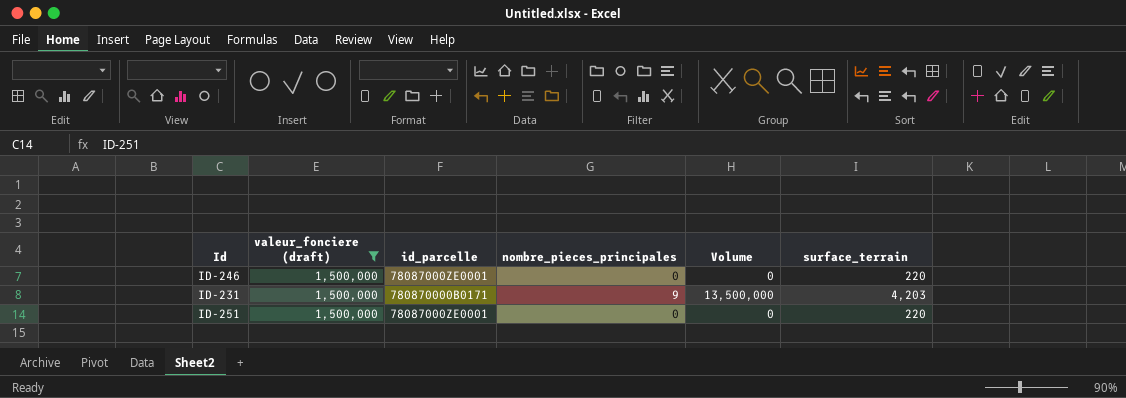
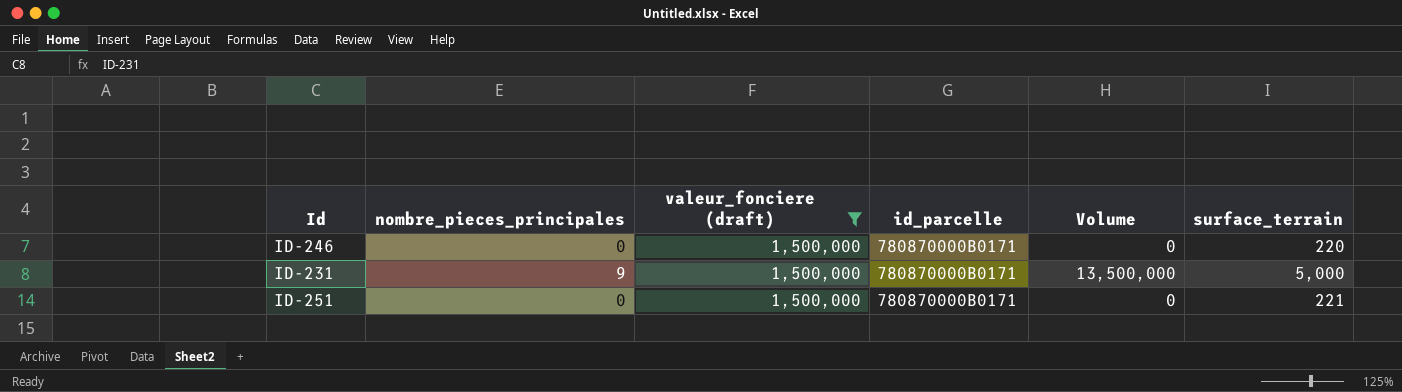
column nombre_pieces_principales | position: 4 -> 2
ID-246 | id_parcelle: 78087000ZE0001 -> 780870000B0171
ID-231 | surface_terrain: 4,203 -> 5,000
ID-251 | id_parcelle: 78087000ZE0001 -> 780870000B0171
ID-251 | surface_terrain: 220 -> 221

